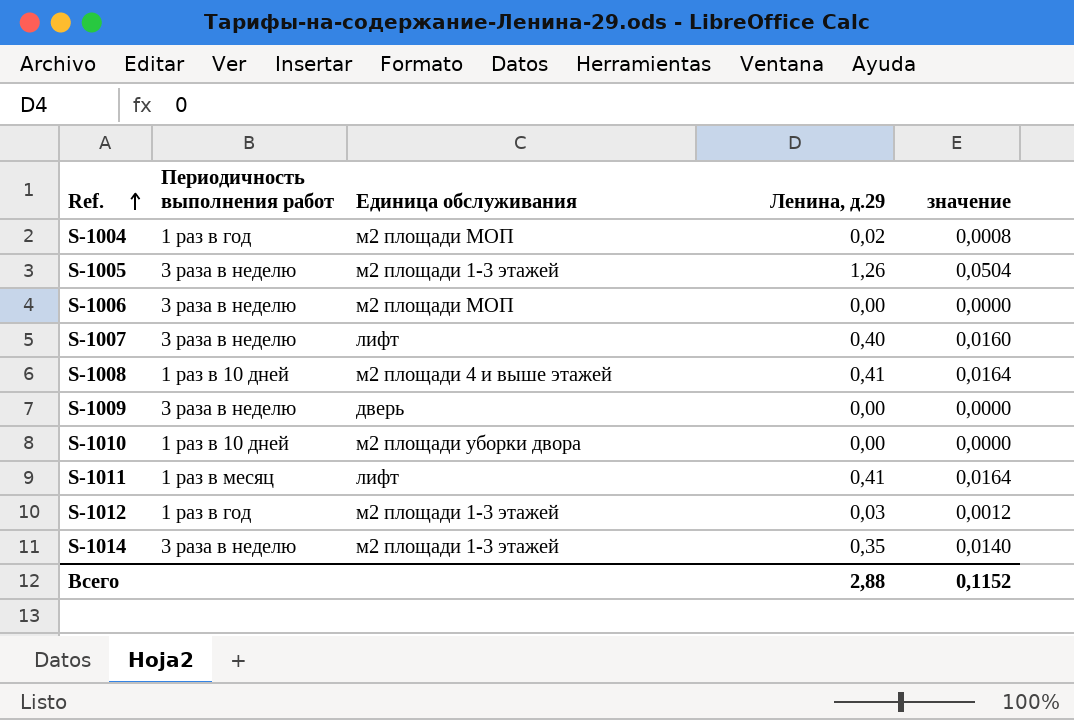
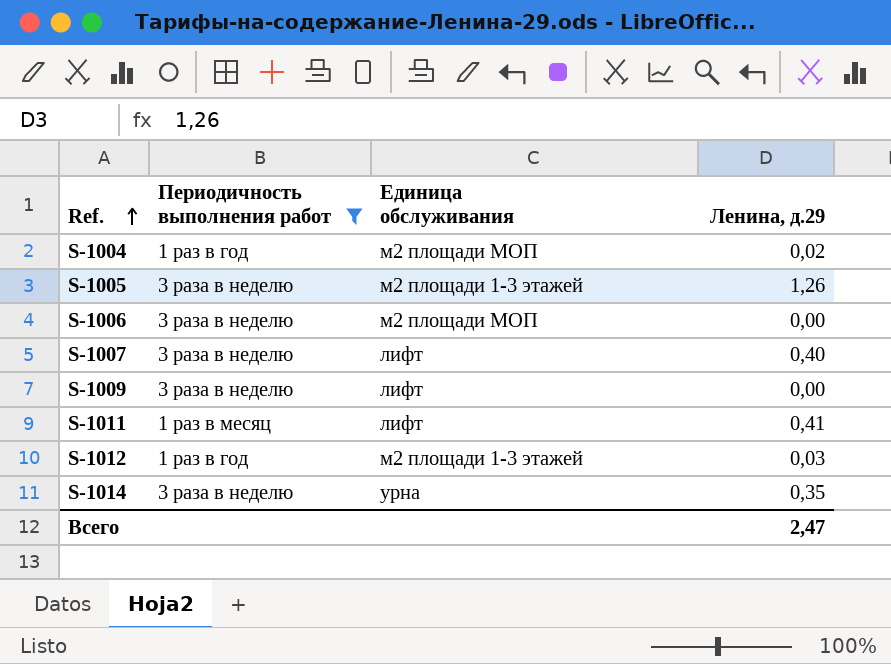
filter: none -> Периодичность выполнения работ != 1 раз в 10 дней
column значение | formula: [Ленина, д.29] * 0,04 -> none
S-1009 | Единица обслуживания: дверь -> лифт
S-1014 | Единица обслуживания: м2 площади 1-3 этажей -> урна
Всего | Ленина, д.29: 2,88 -> 2,47

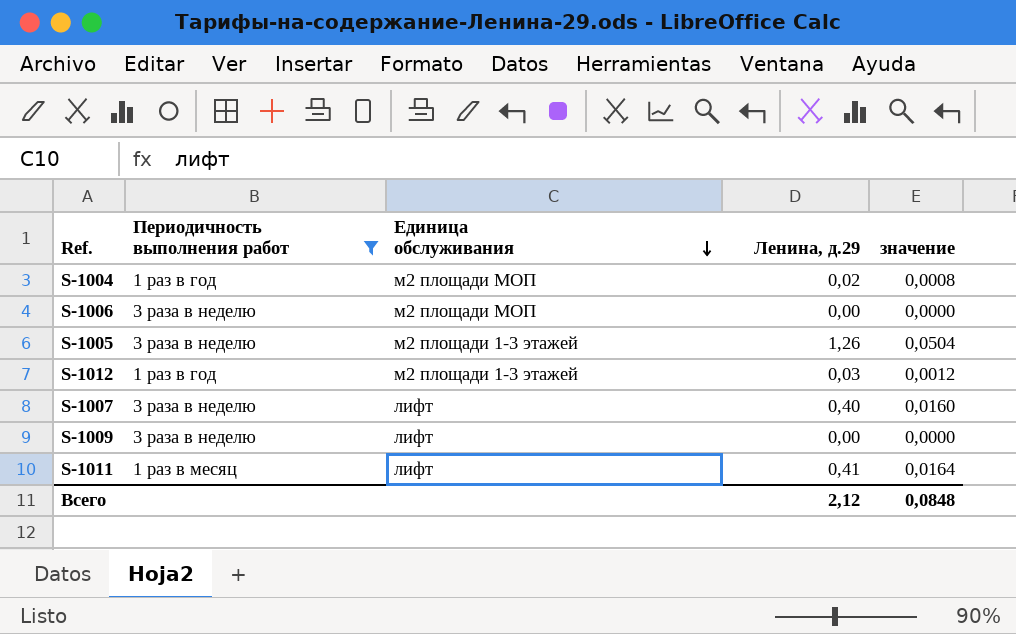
row order: Ref. ascending -> Единица обслуживания descending
column значение | formula: none -> [Ленина, д.29] * 0,04
row S-1014: 3 раза в неделю | урна | 0,35 -> none
Всего | Ленина, д.29: 2,47 -> 2,12

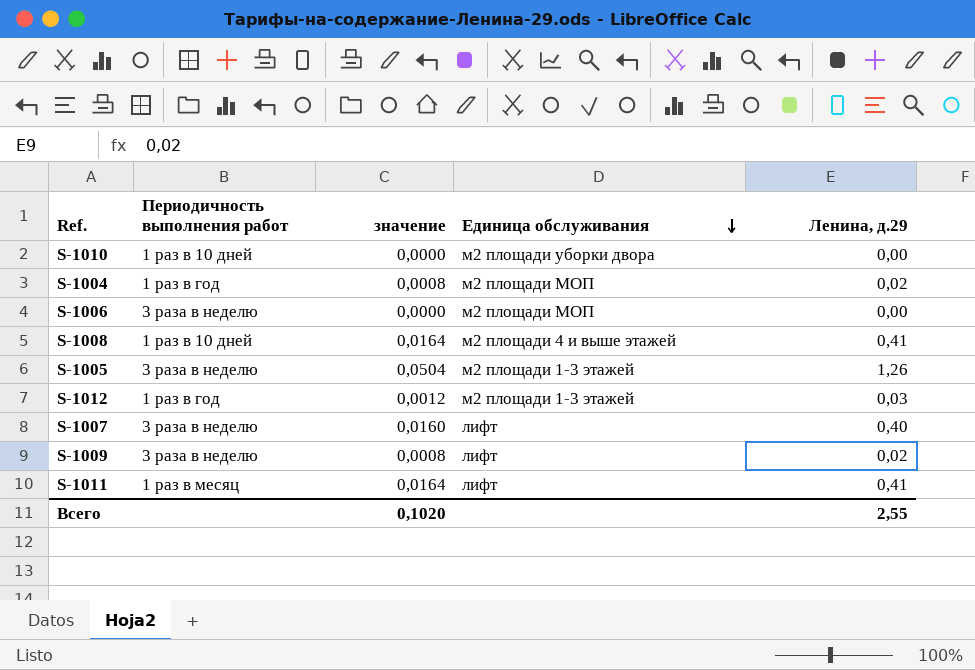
filter: Периодичность выполнения работ != 1 раз в 10 дней -> none
column значение | position: 5 -> 3
S-1009 | значение: 0,0000 -> 0,0008
S-1009 | Ленина, д.29: 0,00 -> 0,02
Всего | значение: 0,0848 -> 0,1020
Всего | Ленина, д.29: 2,12 -> 2,55

